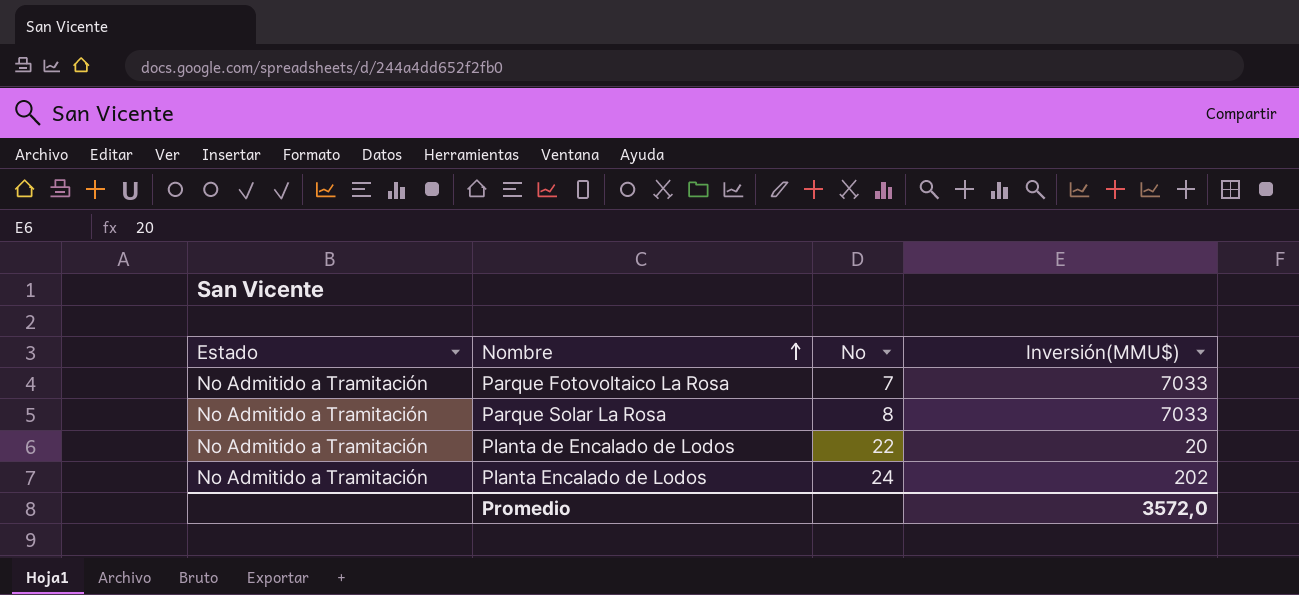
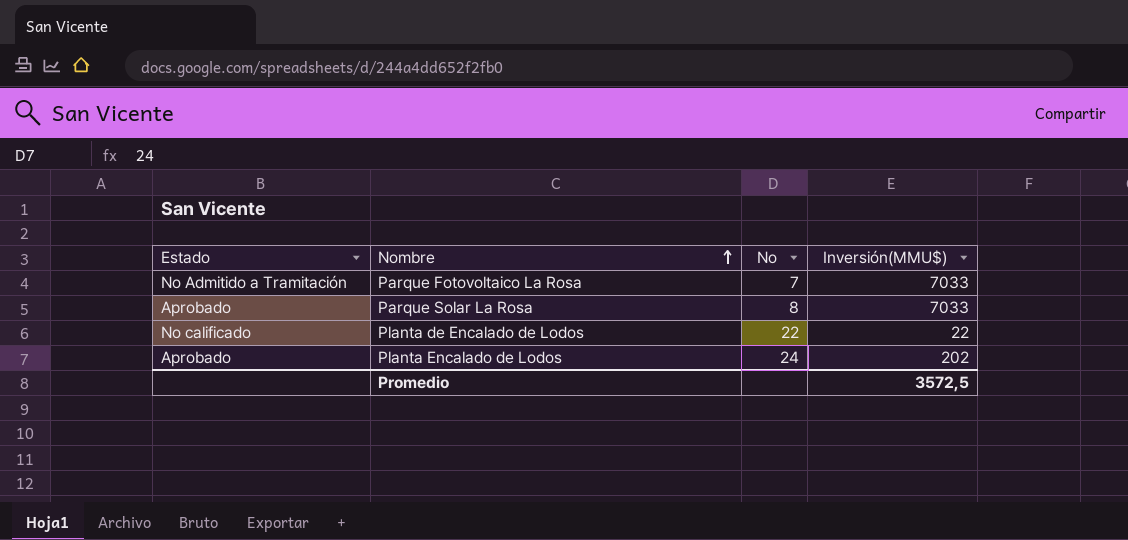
Parque Solar La Rosa | Estado: No Admitido a Tramitación -> Aprobado
Planta de Encalado de Lodos | Estado: No Admitido a Tramitación -> No calificado
Planta de Encalado de Lodos | Inversión(MMU$): 20 -> 22
Planta Encalado de Lodos | Estado: No Admitido a Tramitación -> Aprobado
Promedio | Inversión(MMU$): 3572,0 -> 3572,5

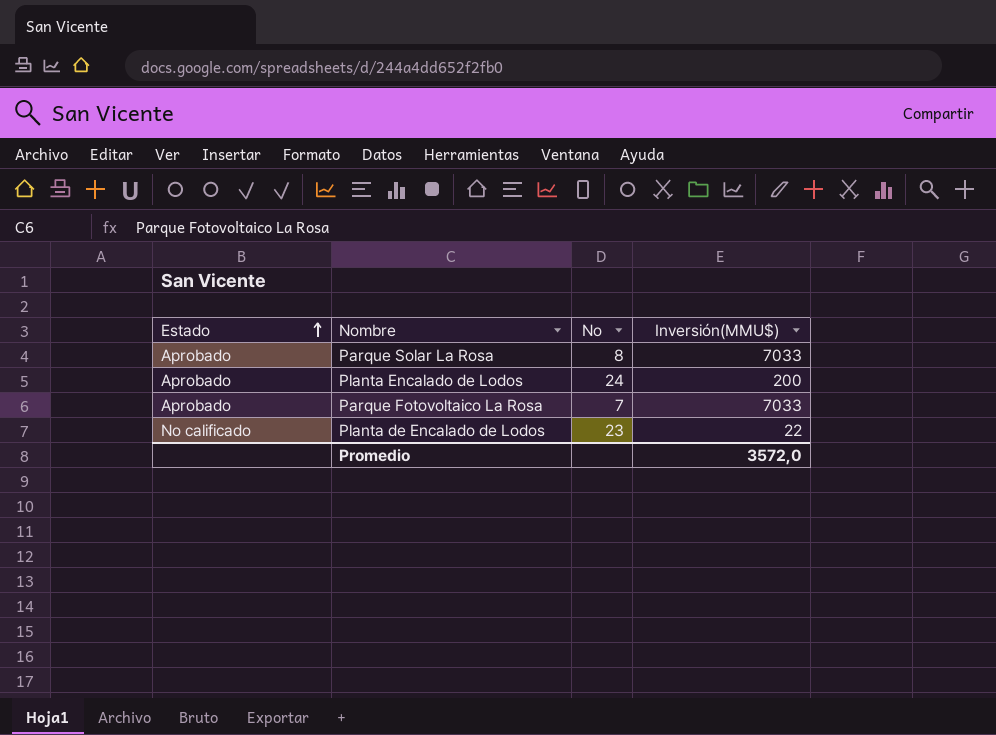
row order: Nombre ascending -> Estado ascending
Planta Encalado de Lodos | Inversión(MMU$): 202 -> 200
Parque Fotovoltaico La Rosa | Estado: No Admitido a Tramitación -> Aprobado
Planta de Encalado de Lodos | No: 22 -> 23
Promedio | Inversión(MMU$): 3572,5 -> 3572,0

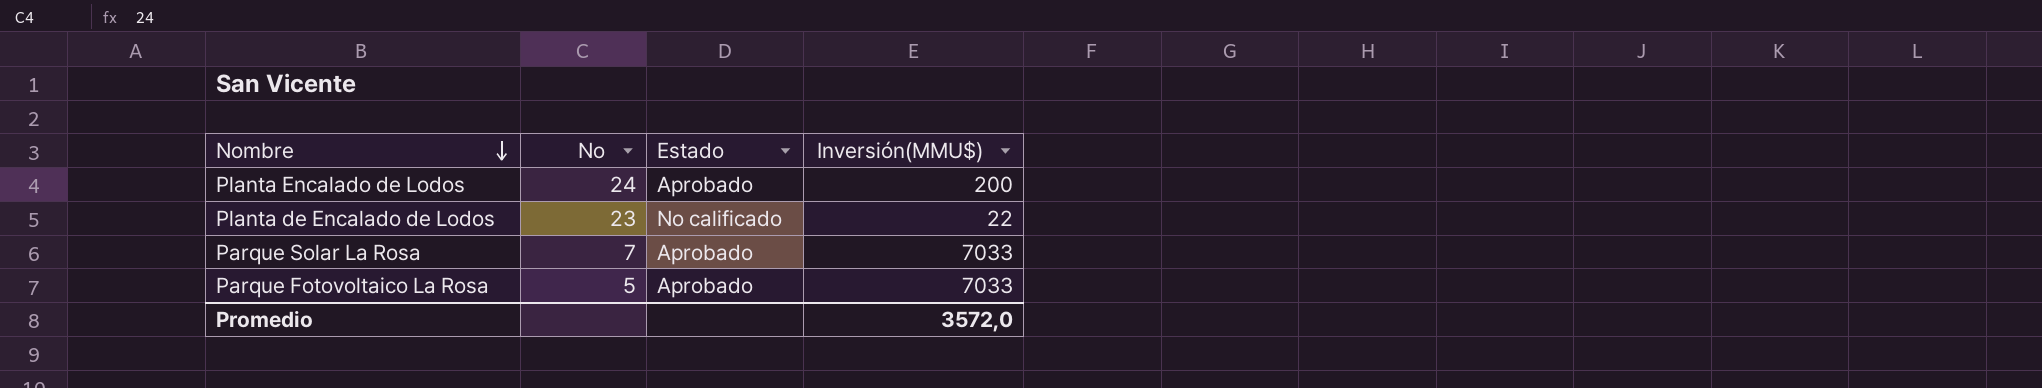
row order: Estado ascending -> Nombre descending
column Estado | position: 1 -> 3
Parque Solar La Rosa | No: 8 -> 7
Parque Fotovoltaico La Rosa | No: 7 -> 5

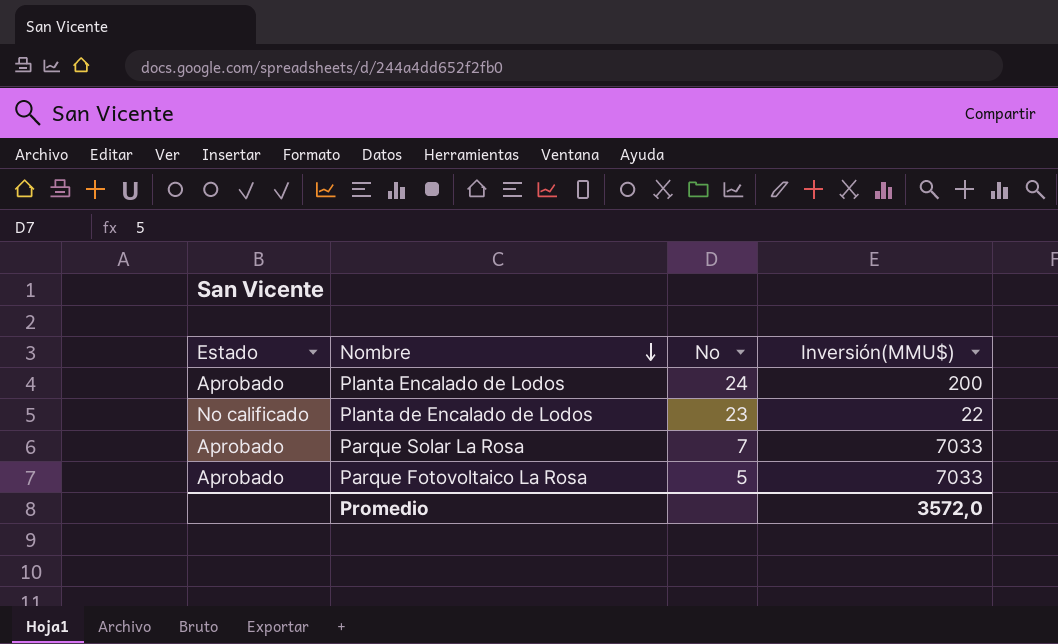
column Estado | position: 3 -> 1

